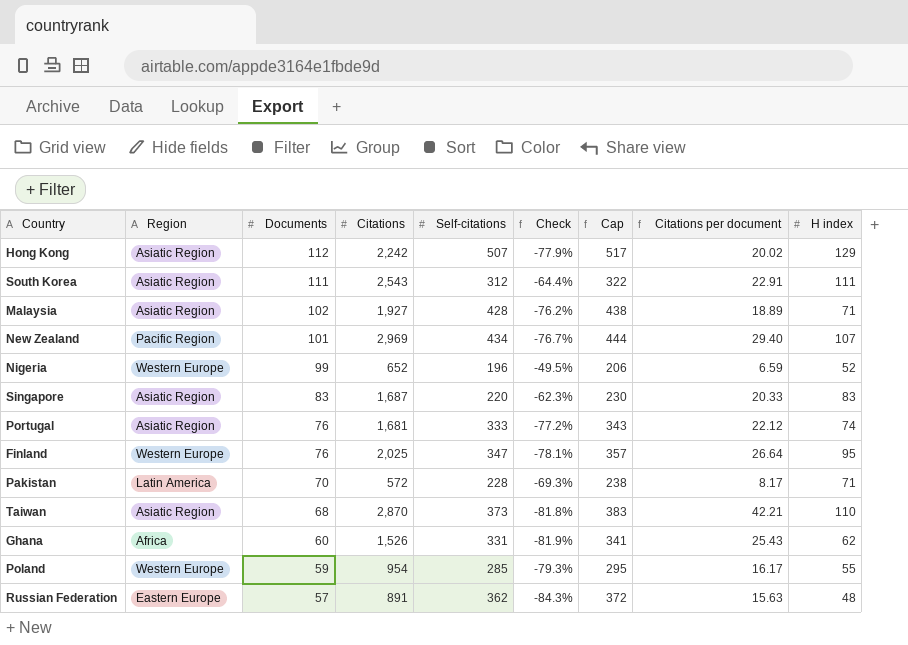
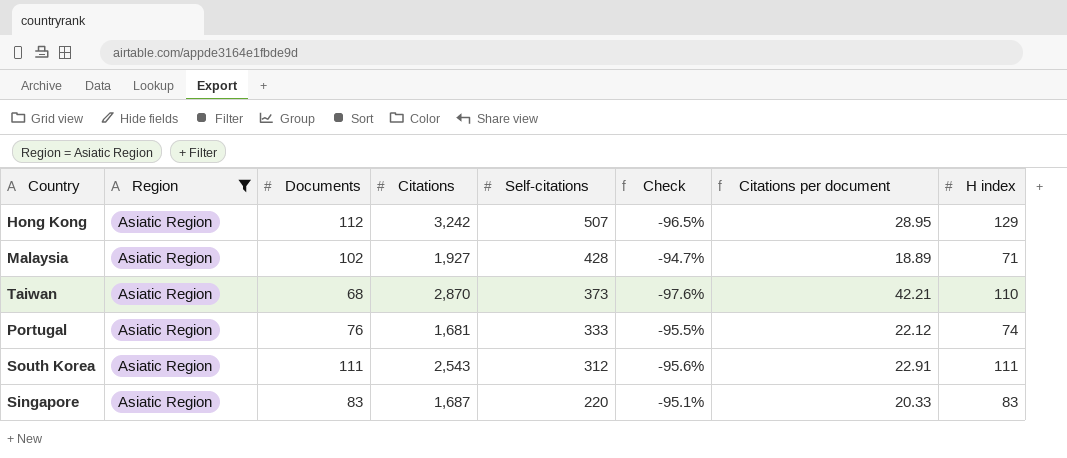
filter: none -> Region = Asiatic Region
row order: Documents descending -> Self-citations descending
column Cap | formula: [Self-citations] + 10 -> none
column Check | formula: ([Documents] - [Self-citations]) / [Self-citations] -> ([Documents] - [Citations]) / [Citations]
Hong Kong | Citations: 2,242 -> 3,242
Hong Kong | Citations per document: 20.02 -> 28.95

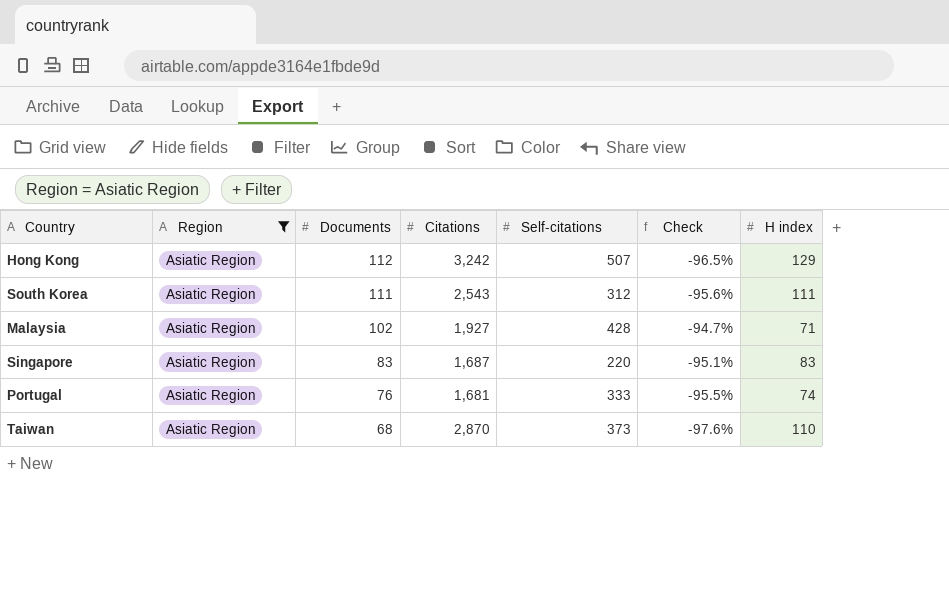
row order: Self-citations descending -> Documents descending
column Citations per document | formula: [Citations] / [Documents] -> none

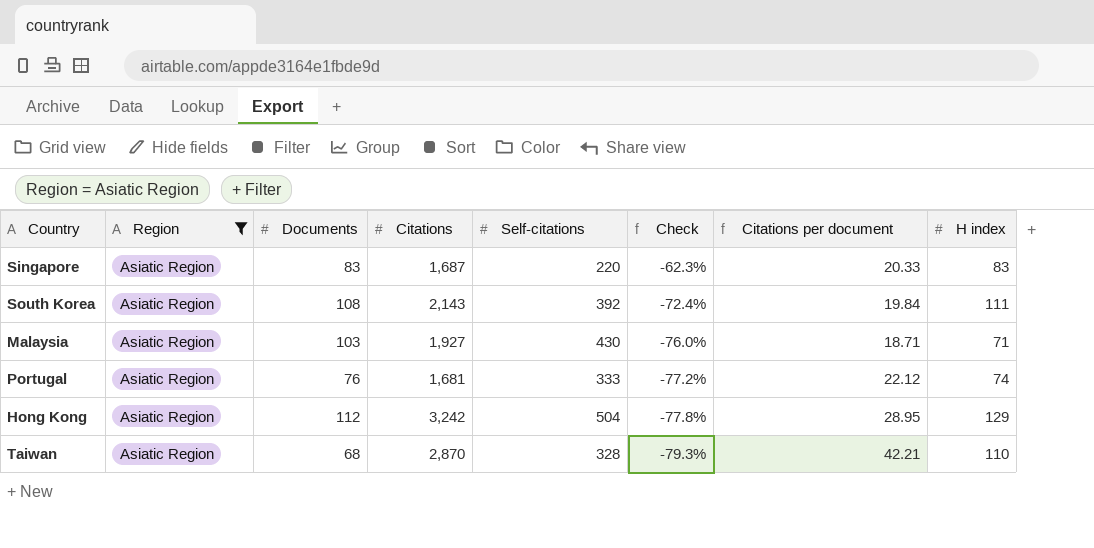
row order: Documents descending -> Check descending
column Check | formula: ([Documents] - [Citations]) / [Citations] -> ([Documents] - [Self-citations]) / [Self-citations]
column Citations per document | formula: none -> [Citations] / [Documents]
South Korea | Documents: 111 -> 108
South Korea | Citations: 2,543 -> 2,143
South Korea | Self-citations: 312 -> 392
Malaysia | Documents: 102 -> 103
Malaysia | Self-citations: 428 -> 430
Hong Kong | Self-citations: 507 -> 504
Taiwan | Self-citations: 373 -> 328

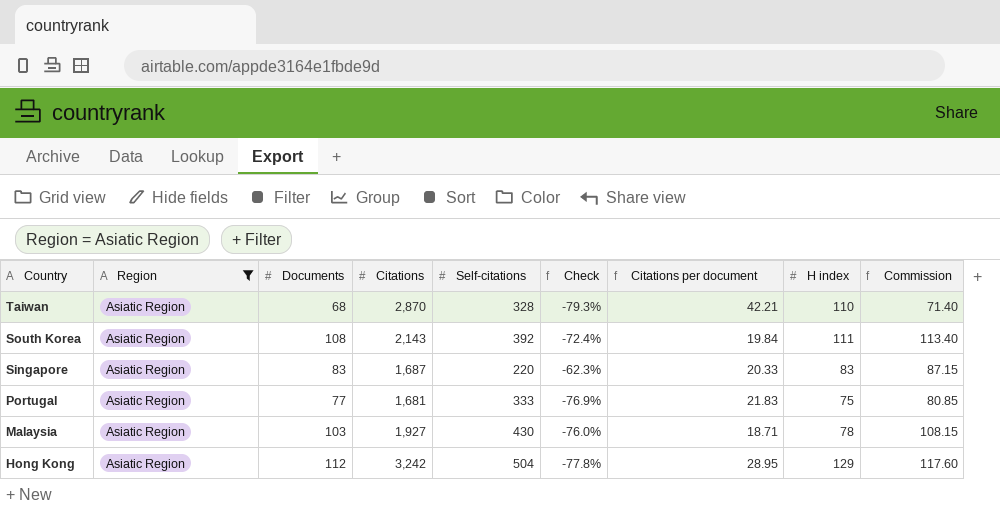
row order: Check descending -> Country descending
column Commission | formula: none -> [Documents] * 1.05
Portugal | Documents: 76 -> 77
Portugal | Check: -77.2% -> -76.9%
Portugal | Citations per document: 22.12 -> 21.83
Portugal | H index: 74 -> 75
Malaysia | H index: 71 -> 78

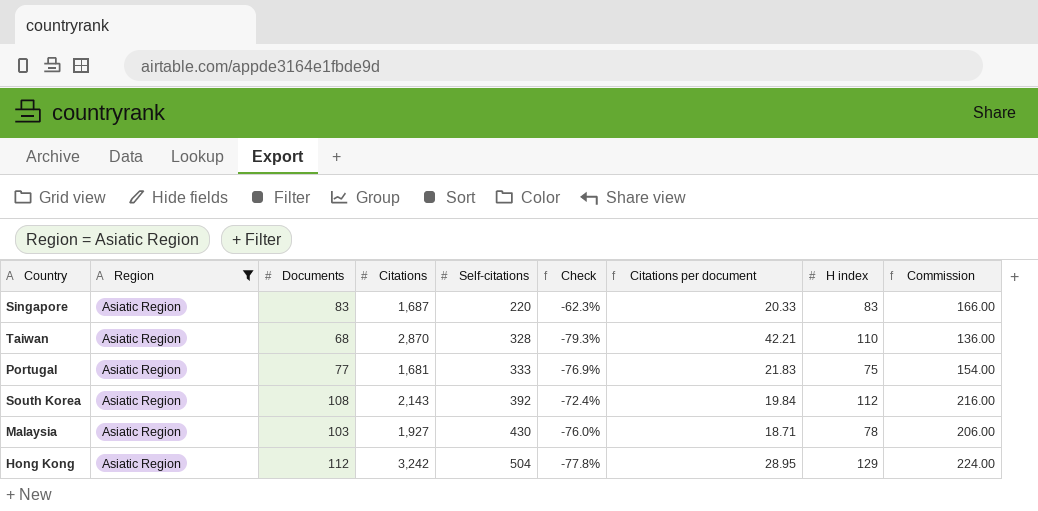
row order: Country descending -> Self-citations ascending
column Commission | formula: [Documents] * 1.05 -> [Documents] * 2
South Korea | H index: 111 -> 112

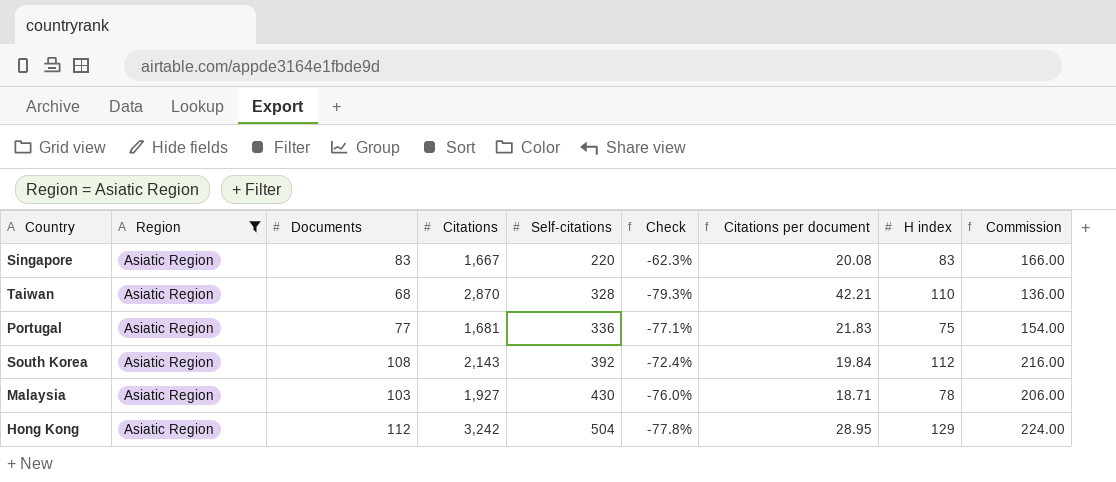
Singapore | Citations: 1,687 -> 1,667
Singapore | Citations per document: 20.33 -> 20.08
Portugal | Self-citations: 333 -> 336
Portugal | Check: -76.9% -> -77.1%

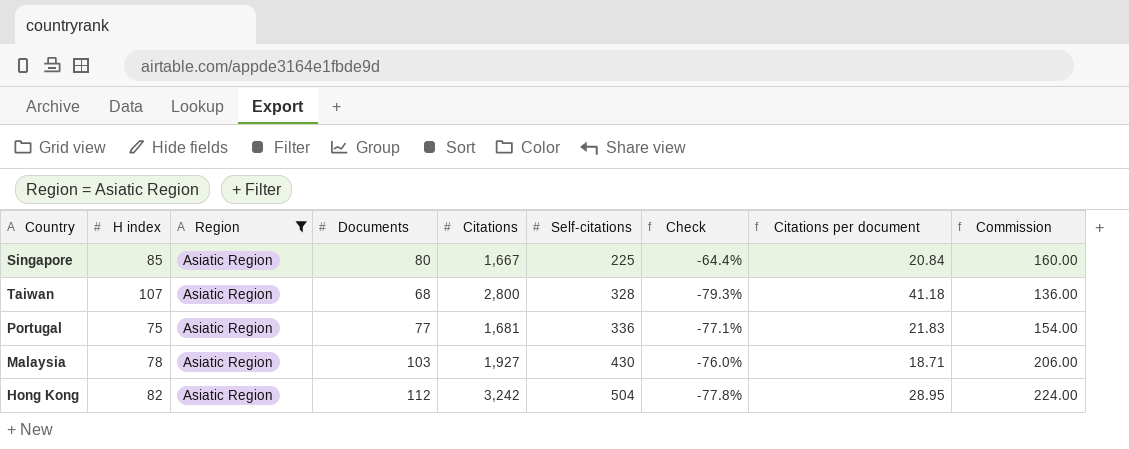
column H index | position: 8 -> 2
row South Korea: Asiatic Region | 108 | 2,143 | 392 | -72.4% | 19.84 | 112 | 216.00 -> none
Singapore | H index: 83 -> 85
Singapore | Documents: 83 -> 80
Singapore | Self-citations: 220 -> 225
Singapore | Check: -62.3% -> -64.4%
Singapore | Citations per document: 20.08 -> 20.84
Singapore | Commission: 166.00 -> 160.00
Taiwan | H index: 110 -> 107
Taiwan | Citations: 2,870 -> 2,800
Taiwan | Citations per document: 42.21 -> 41.18
Hong Kong | H index: 129 -> 82

